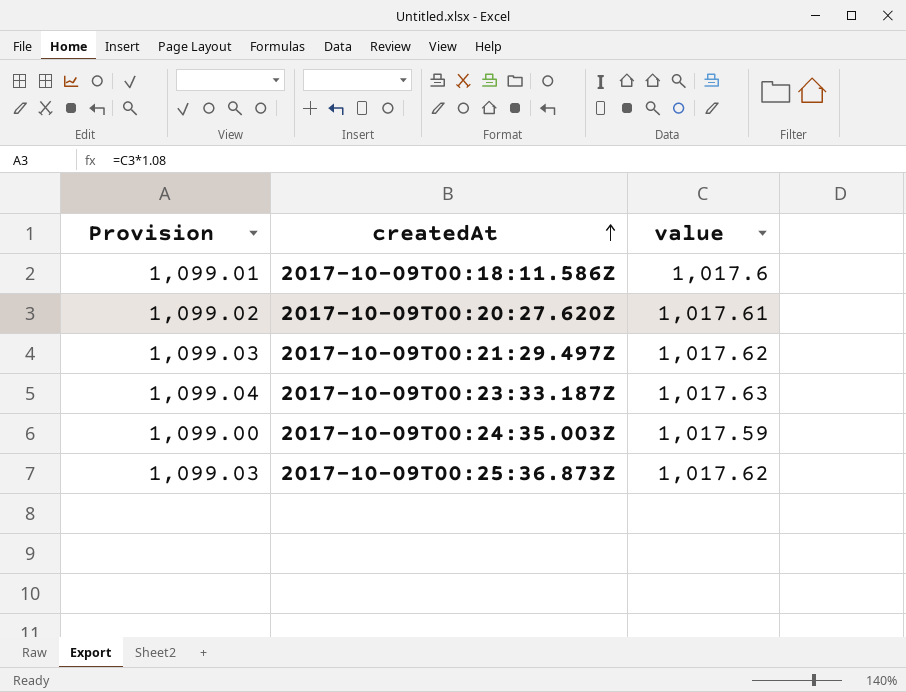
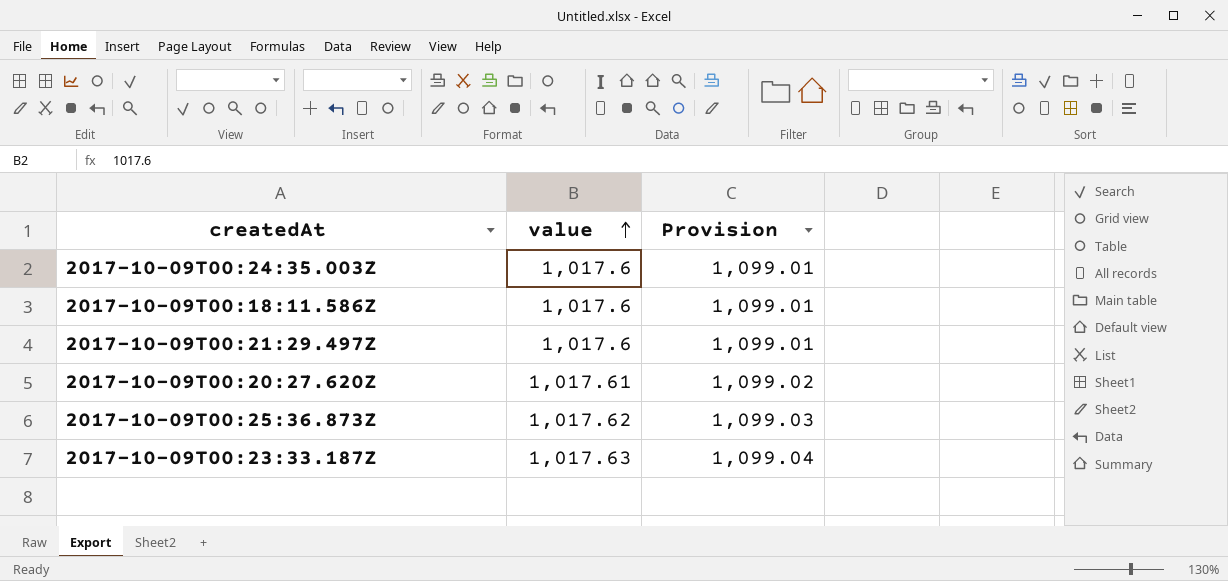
row order: createdAt ascending -> value ascending
column Provision | position: 1 -> 3
2017-10-09T00:24:35.003Z | value: 1,017.59 -> 1,017.6
2017-10-09T00:24:35.003Z | Provision: 1,099.00 -> 1,099.01
2017-10-09T00:21:29.497Z | value: 1,017.62 -> 1,017.6
2017-10-09T00:21:29.497Z | Provision: 1,099.03 -> 1,099.01

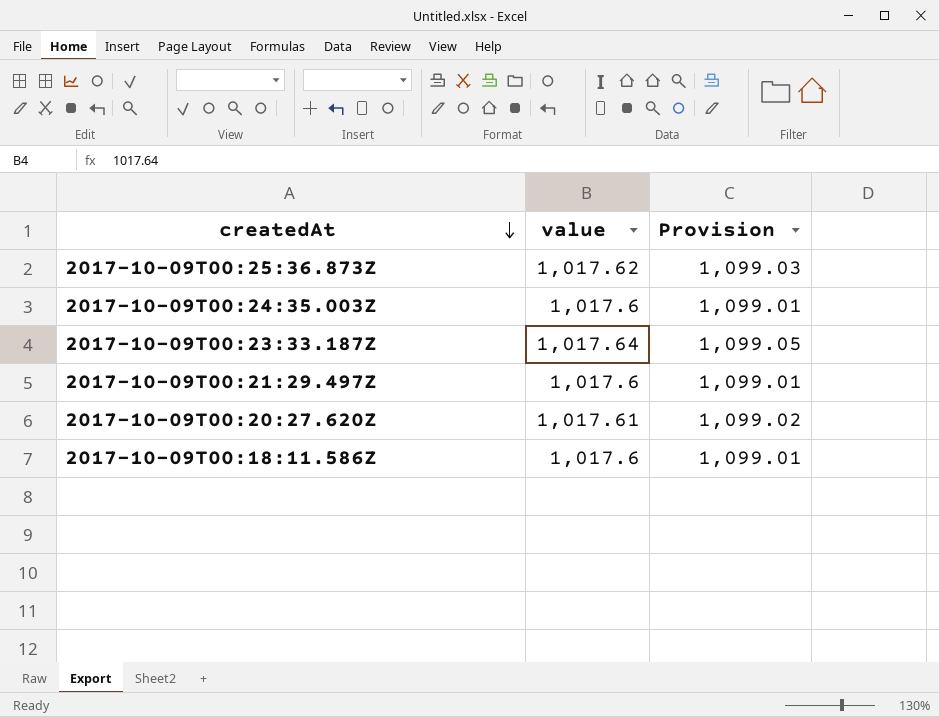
row order: value ascending -> createdAt descending
2017-10-09T00:23:33.187Z | value: 1,017.63 -> 1,017.64
2017-10-09T00:23:33.187Z | Provision: 1,099.04 -> 1,099.05

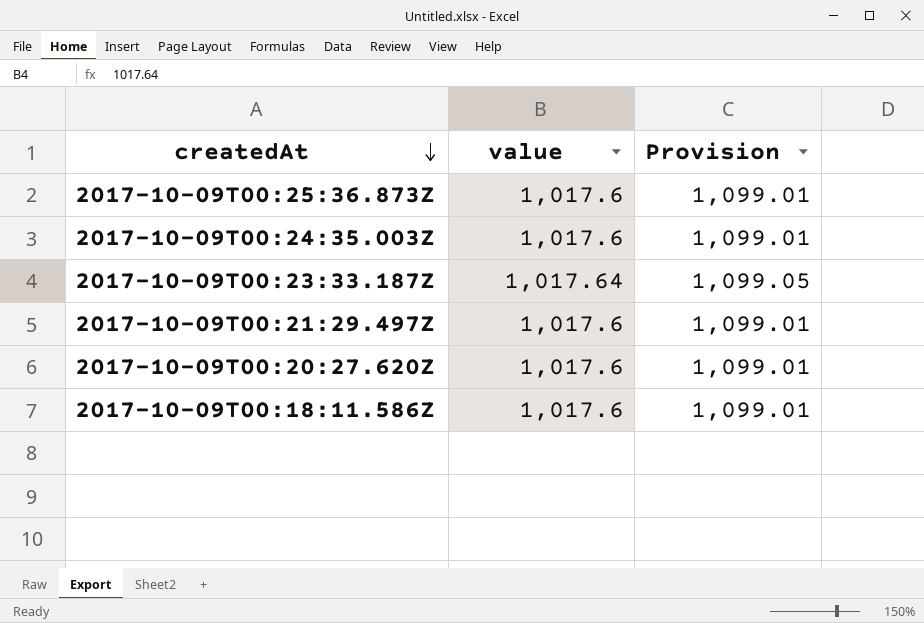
2017-10-09T00:25:36.873Z | value: 1,017.62 -> 1,017.6
2017-10-09T00:25:36.873Z | Provision: 1,099.03 -> 1,099.01
2017-10-09T00:20:27.620Z | value: 1,017.61 -> 1,017.6
2017-10-09T00:20:27.620Z | Provision: 1,099.02 -> 1,099.01

